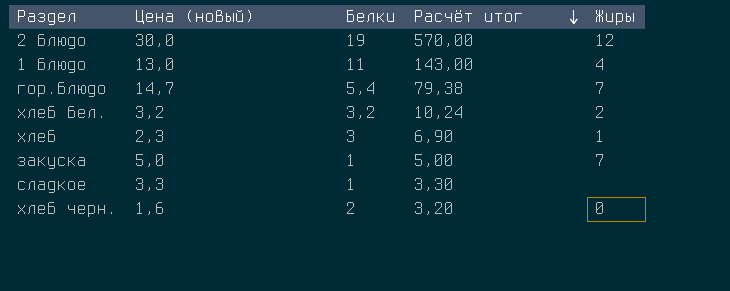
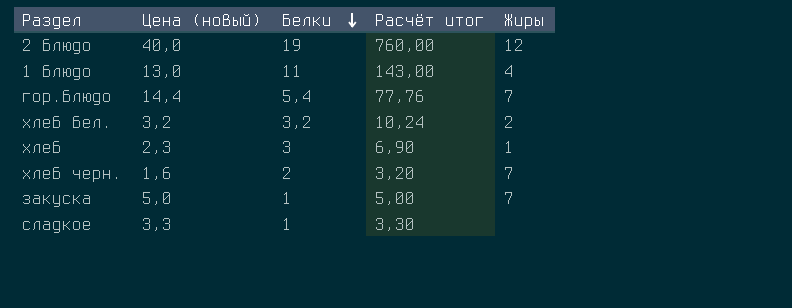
row order: Расчёт итог descending -> Белки descending
2 блюдо | Цена (новый): 30,0 -> 40,0
2 блюдо | Расчёт итог: 570,00 -> 760,00
гор.блюдо | Цена (новый): 14,7 -> 14,4
гор.блюдо | Расчёт итог: 79,38 -> 77,76
хлеб черн. | Жиры: 0 -> 7

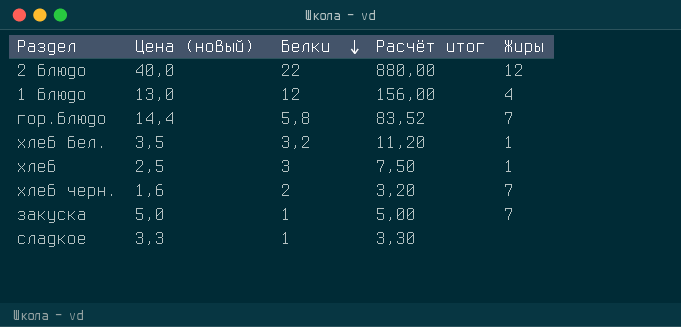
2 блюдо | Белки: 19 -> 22
2 блюдо | Расчёт итог: 760,00 -> 880,00
1 блюдо | Белки: 11 -> 12
1 блюдо | Расчёт итог: 143,00 -> 156,00
гор.блюдо | Белки: 5,4 -> 5,8
гор.блюдо | Расчёт итог: 77,76 -> 83,52
хлеб бел. | Цена (новый): 3,2 -> 3,5
хлеб бел. | Расчёт итог: 10,24 -> 11,20
хлеб бел. | Жиры: 2 -> 1
хлеб | Цена (новый): 2,3 -> 2,5
хлеб | Расчёт итог: 6,90 -> 7,50

